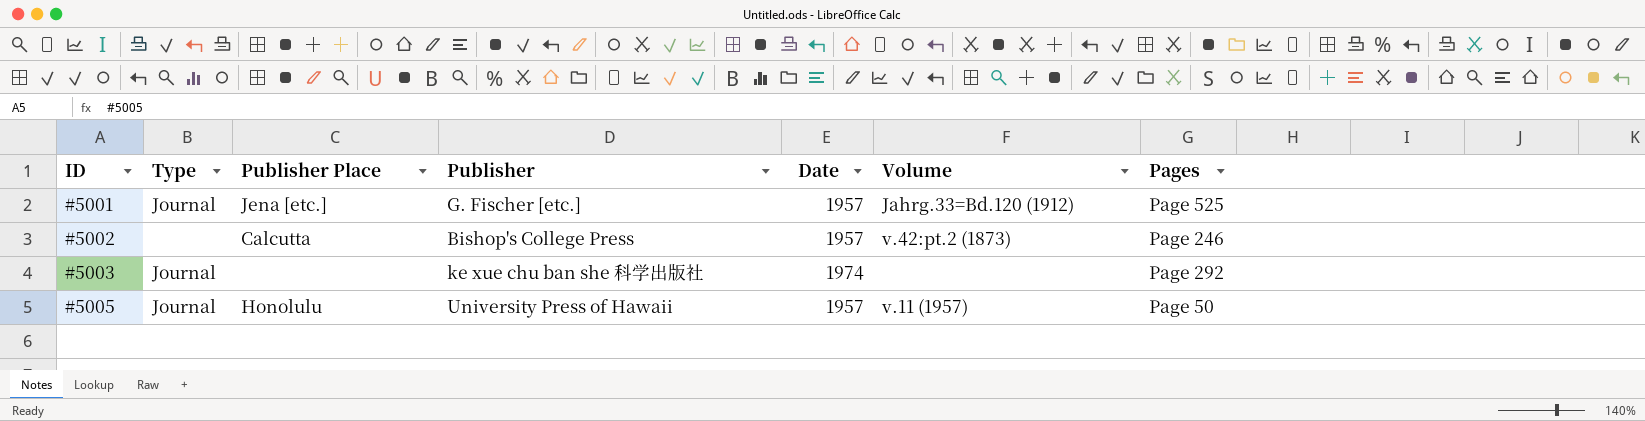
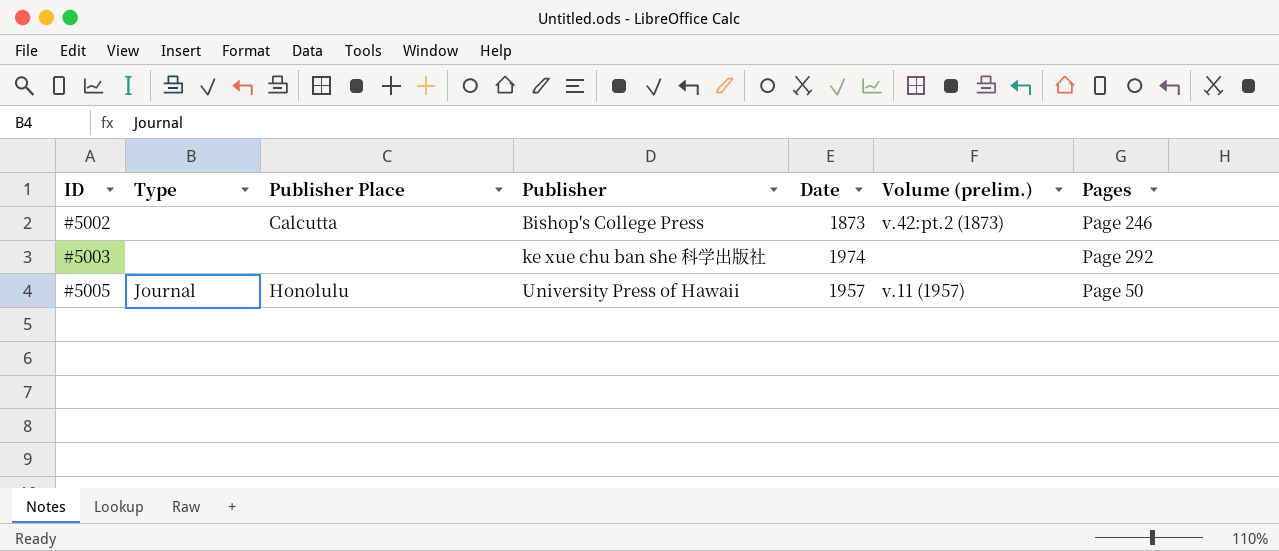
column name: Volume -> Volume (prelim.)
row #5001: Journal | Jena [etc.] | G. Fischer [etc.] | 1957 | Jahrg.33=Bd.120 (1912) | Page 525 -> none
#5002 | Date: 1957 -> 1873
#5003 | Type: Journal -> none

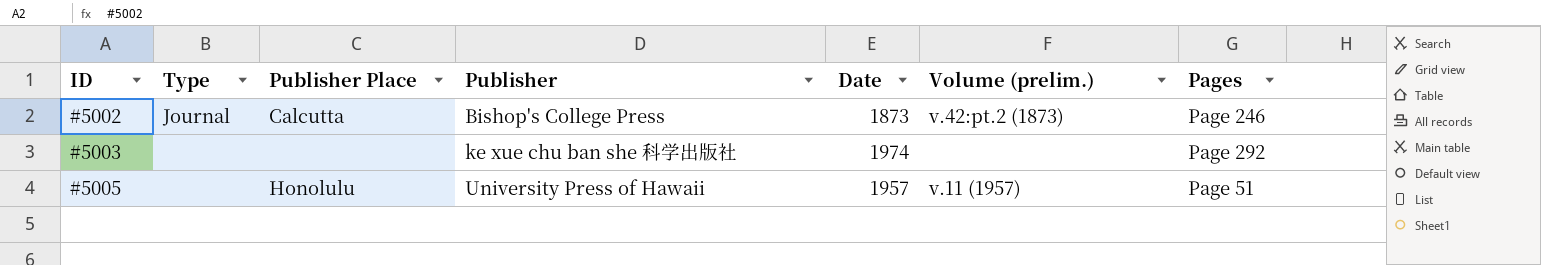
#5002 | Type: none -> Journal
#5005 | Type: Journal -> none
#5005 | Pages: Page 50 -> Page 51

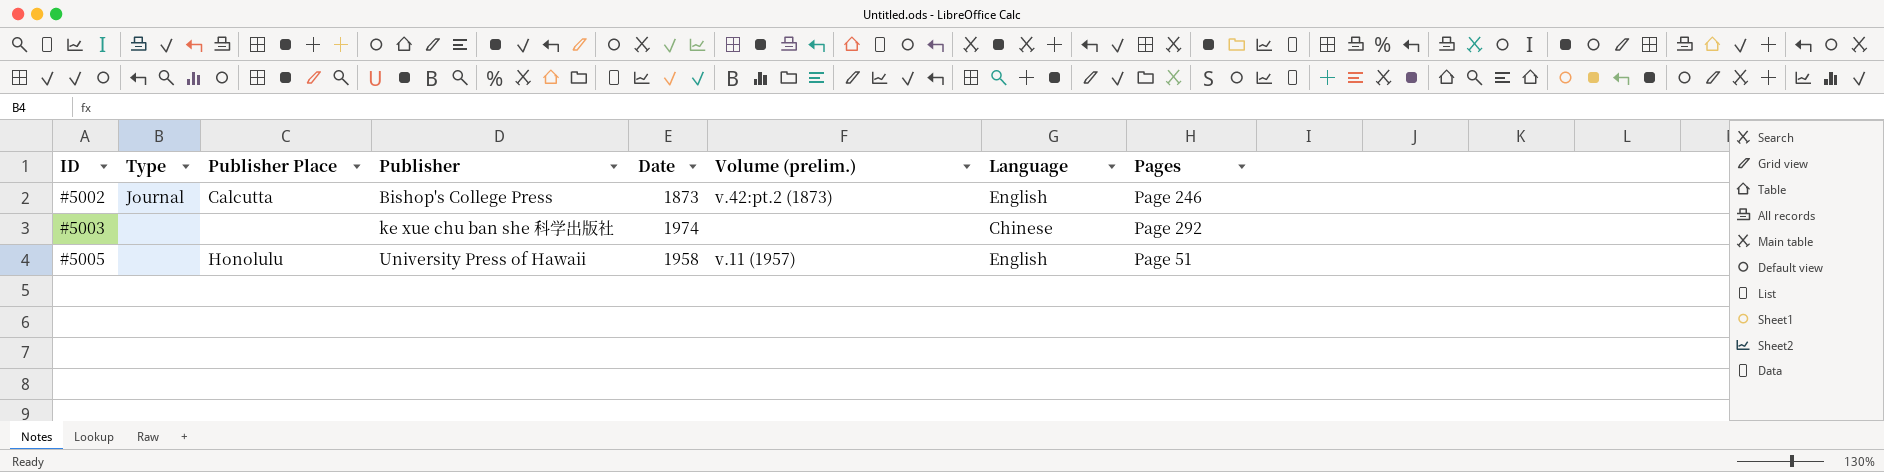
column Language | position: none -> 7
#5005 | Date: 1957 -> 1958

